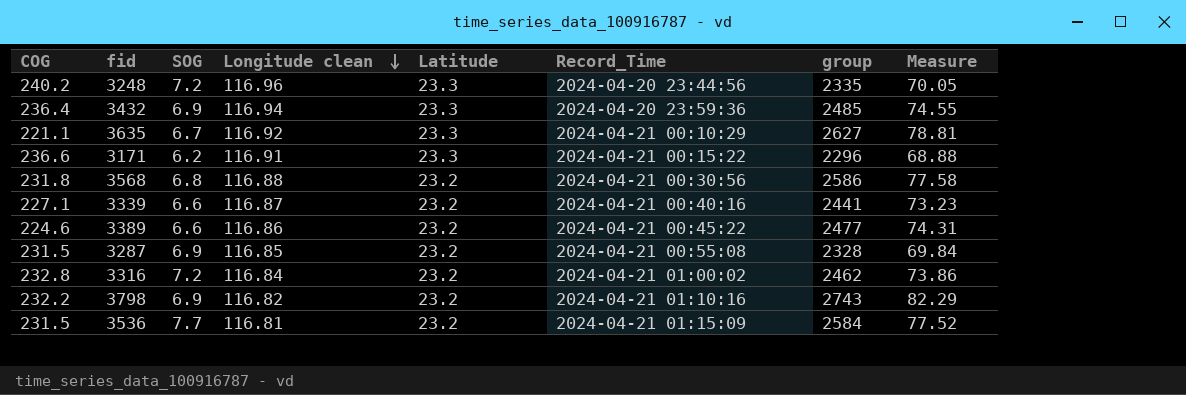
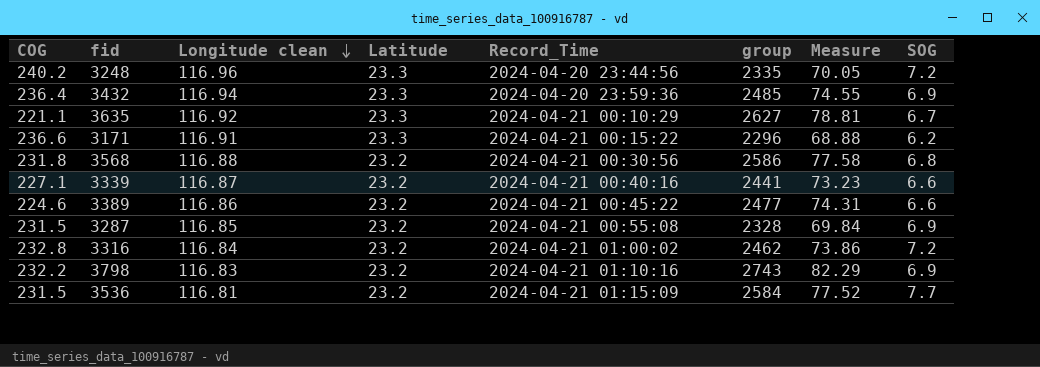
column SOG | position: 3 -> 8
3798 | Longitude clean: 116.82 -> 116.83

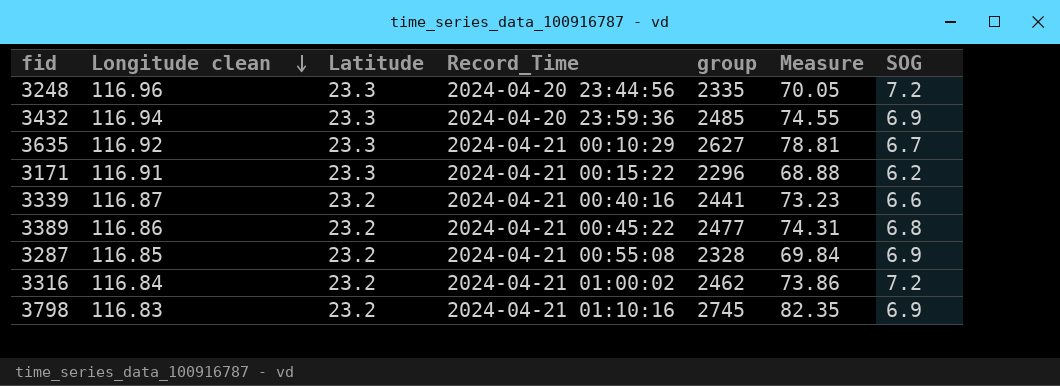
column COG | position: 1 -> none
row 3568: 231.8 | 116.88 | 23.2 | 2024-04-21 00:30:56 | 2586 | 77.58 | 6.8 -> none
row 3536: 231.5 | 116.81 | 23.2 | 2024-04-21 01:15:09 | 2584 | 77.52 | 7.7 -> none
3389 | SOG: 6.6 -> 6.8
3798 | group: 2743 -> 2745
3798 | Measure: 82.29 -> 82.35

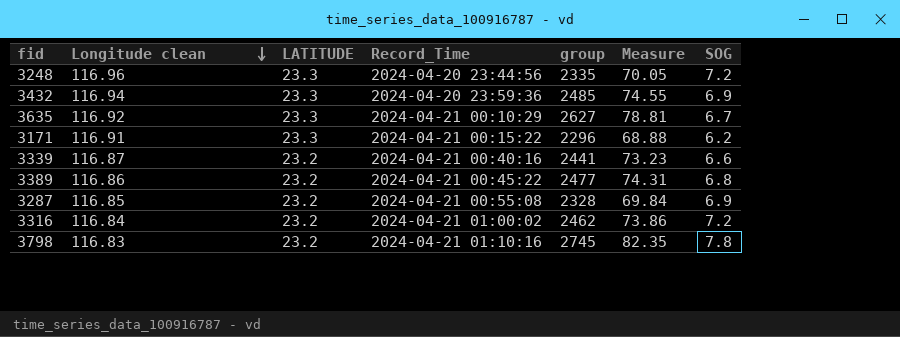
column name: Latitude -> LATITUDE
3798 | SOG: 6.9 -> 7.8

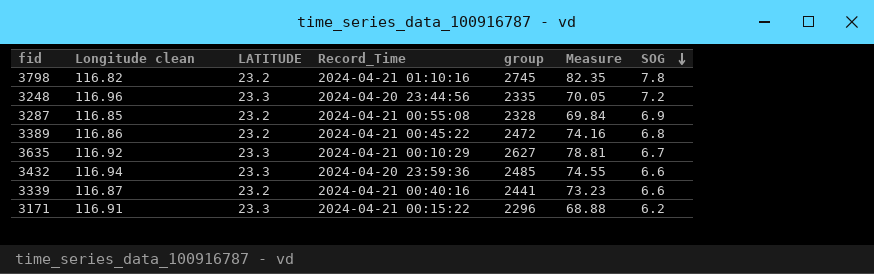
row order: Longitude clean descending -> SOG descending
row 3316: 116.84 | 23.2 | 2024-04-21 01:00:02 | 2462 | 73.86 | 7.2 -> none
3798 | Longitude clean: 116.83 -> 116.82
3389 | group: 2477 -> 2472
3389 | Measure: 74.31 -> 74.16
3432 | SOG: 6.9 -> 6.6

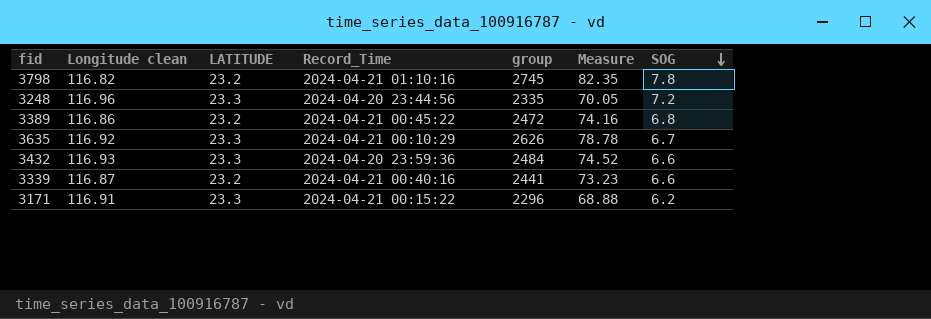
row 3287: 116.85 | 23.2 | 2024-04-21 00:55:08 | 2328 | 69.84 | 6.9 -> none
3635 | group: 2627 -> 2626
3635 | Measure: 78.81 -> 78.78
3432 | Longitude clean: 116.94 -> 116.93
3432 | group: 2485 -> 2484
3432 | Measure: 74.55 -> 74.52

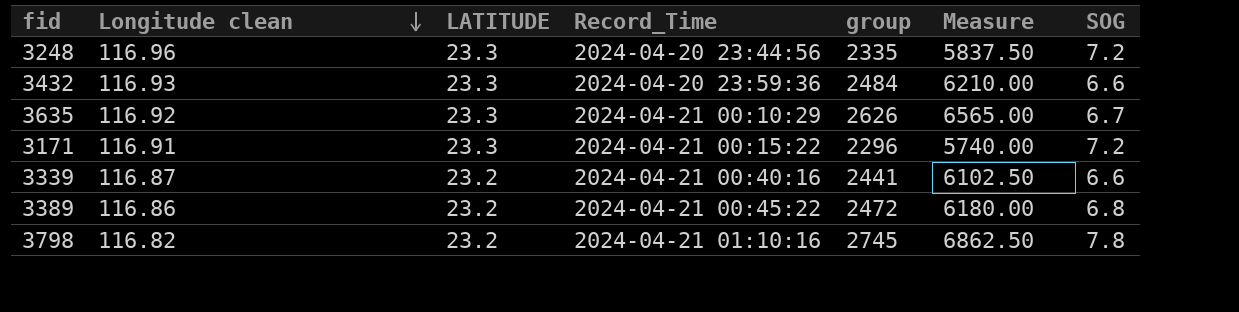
row order: SOG descending -> Longitude clean descending
column Measure | formula: [group] * 0.03 -> [group] * 2.5
3171 | SOG: 6.2 -> 7.2

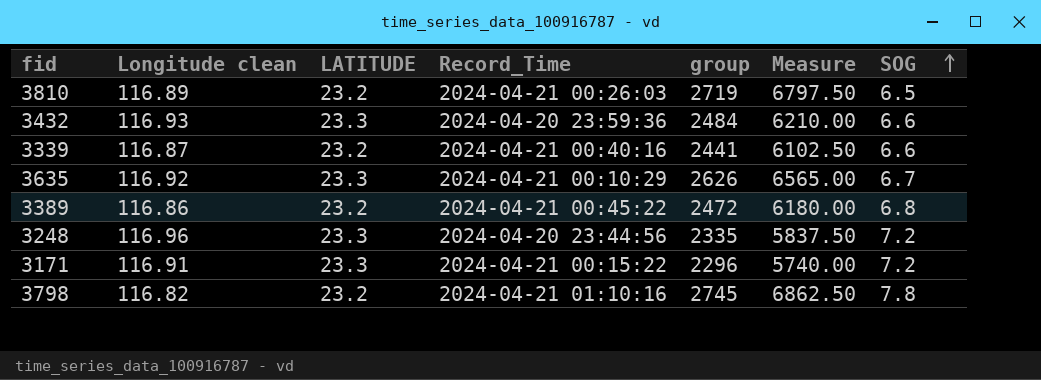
row order: Longitude clean descending -> SOG ascending
row 3810: none -> 116.89 | 23.2 | 2024-04-21 00:26:03 | 2719 | 6797.50 | 6.5

